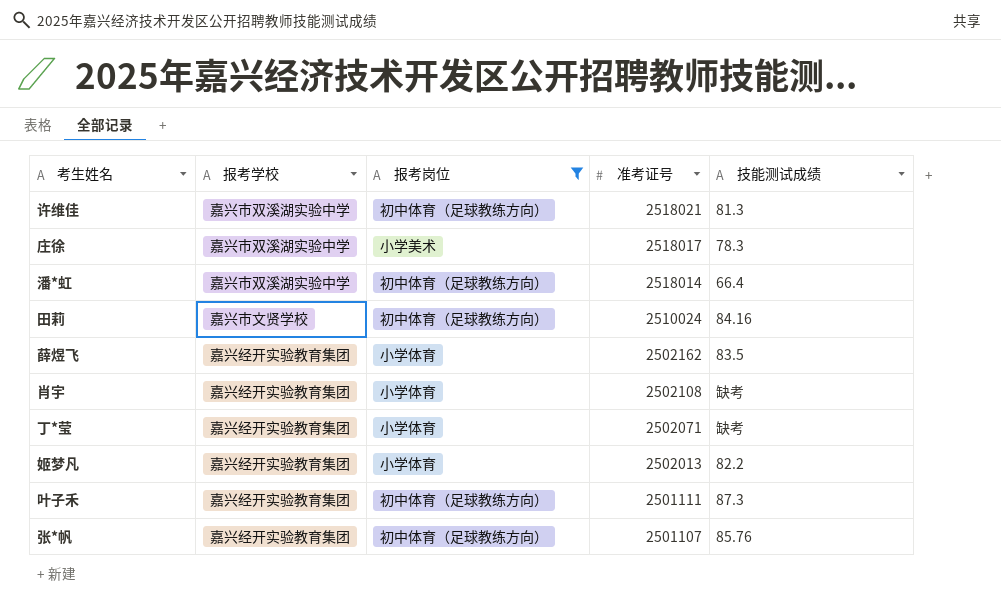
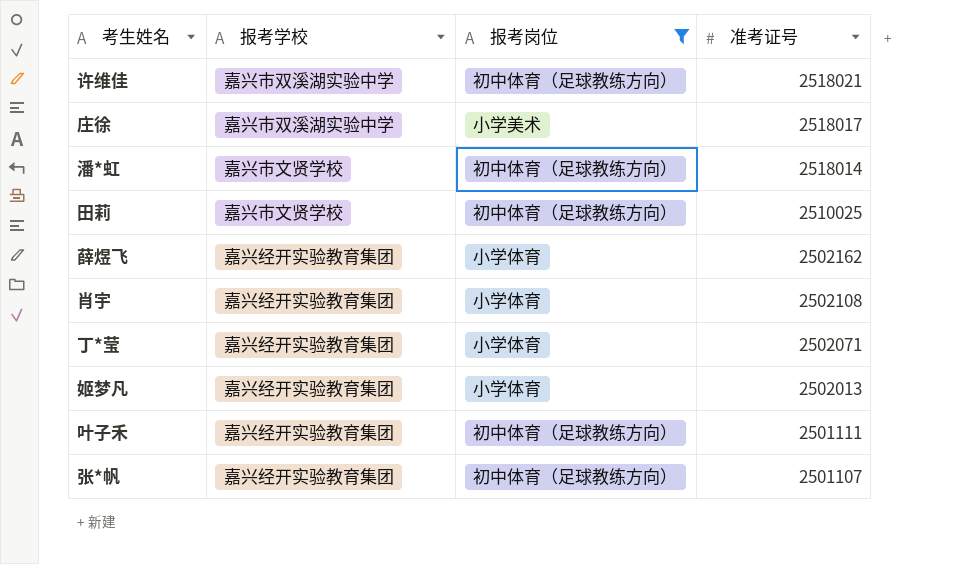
column 技能测试成绩 | position: 5 -> none
潘*虹 | 报考学校: 嘉兴市双溪湖实验中学 -> 嘉兴市文贤学校
田莉 | 准考证号: 2510024 -> 2510025

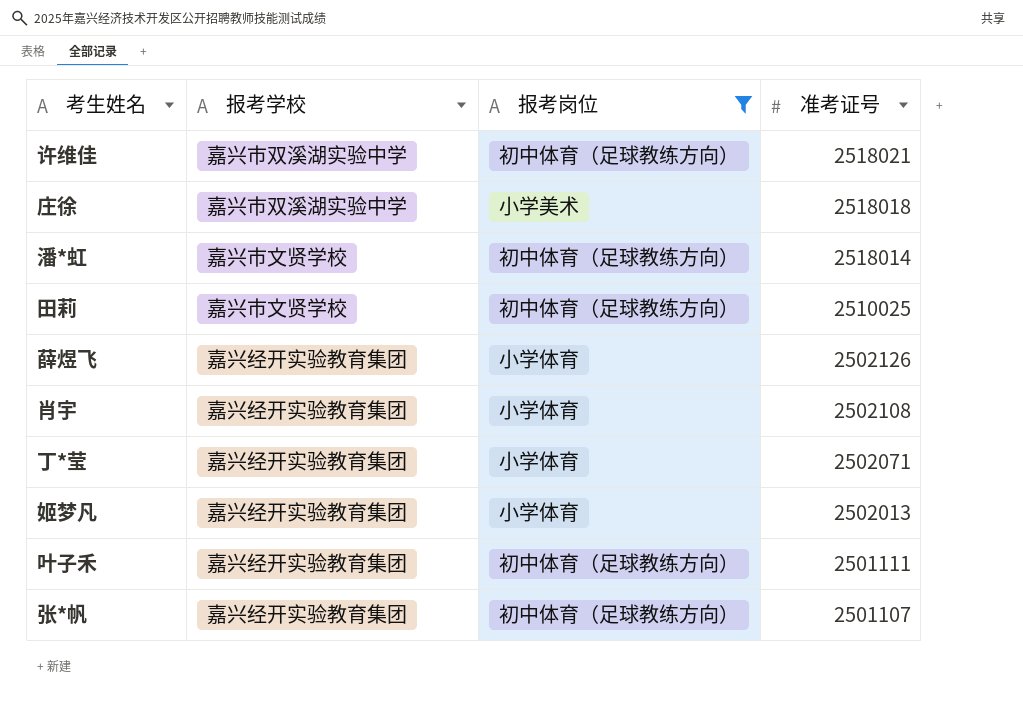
庄徐 | 准考证号: 2518017 -> 2518018
薛煜飞 | 准考证号: 2502162 -> 2502126

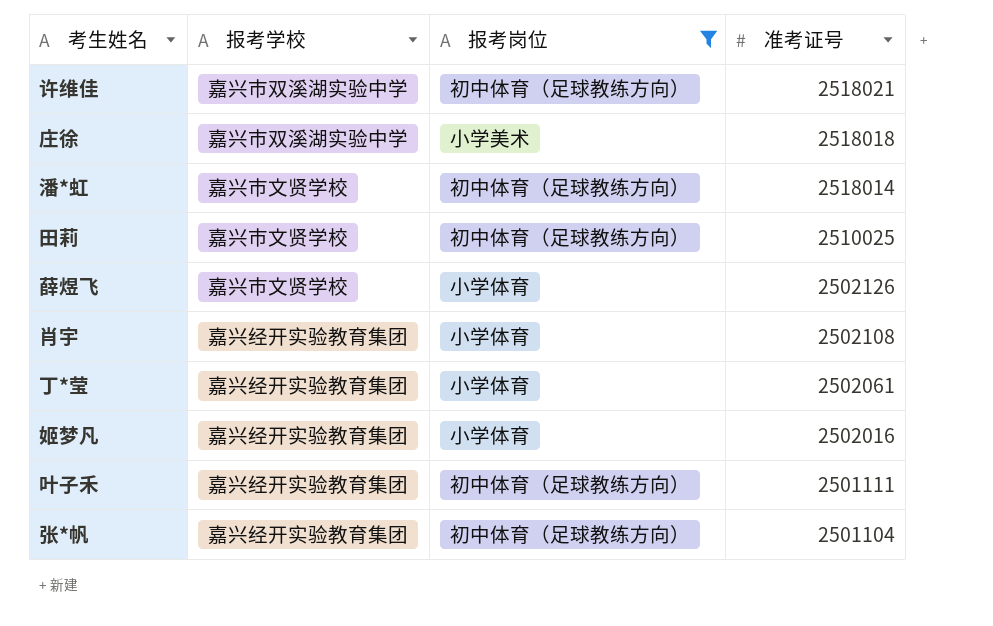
薛煜飞 | 报考学校: 嘉兴经开实验教育集团 -> 嘉兴市文贤学校
丁*莹 | 准考证号: 2502071 -> 2502061
姬梦凡 | 准考证号: 2502013 -> 2502016
张*帆 | 准考证号: 2501107 -> 2501104

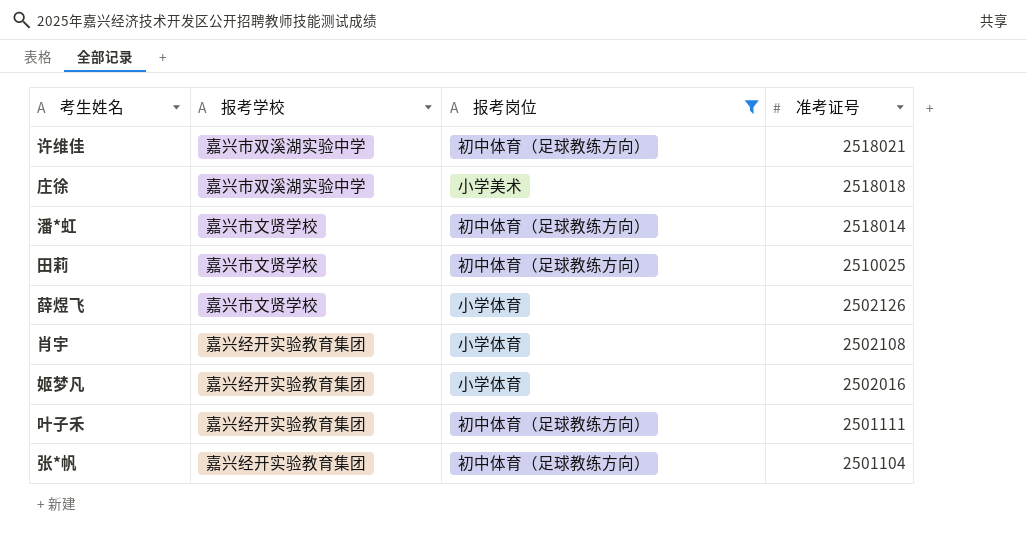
row 丁*莹: 嘉兴经开实验教育集团 | 小学体育 | 2502061 -> none

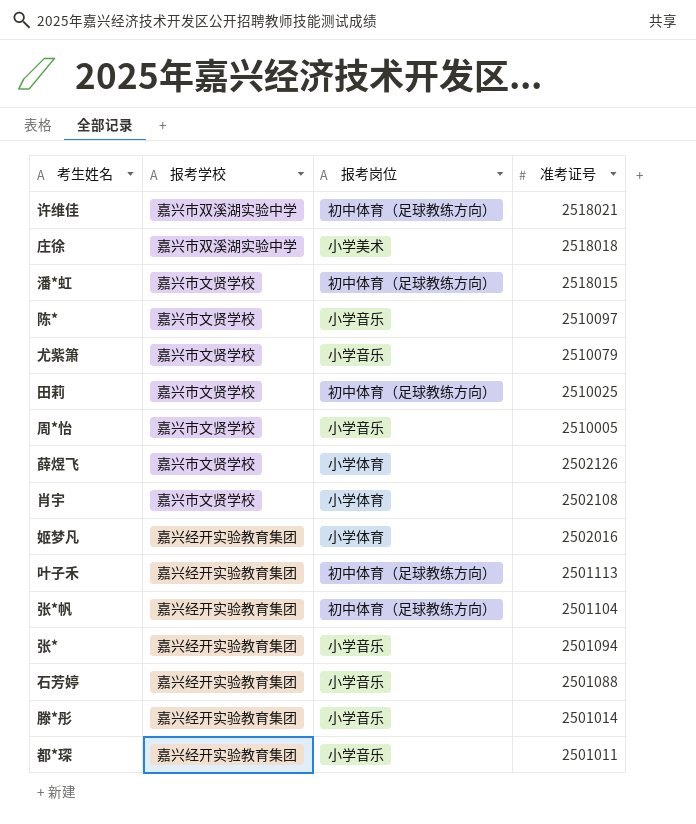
filter: 报考岗位 != 小学音乐 -> none
潘*虹 | 准考证号: 2518014 -> 2518015
肖宇 | 报考学校: 嘉兴经开实验教育集团 -> 嘉兴市文贤学校
叶子禾 | 准考证号: 2501111 -> 2501113

